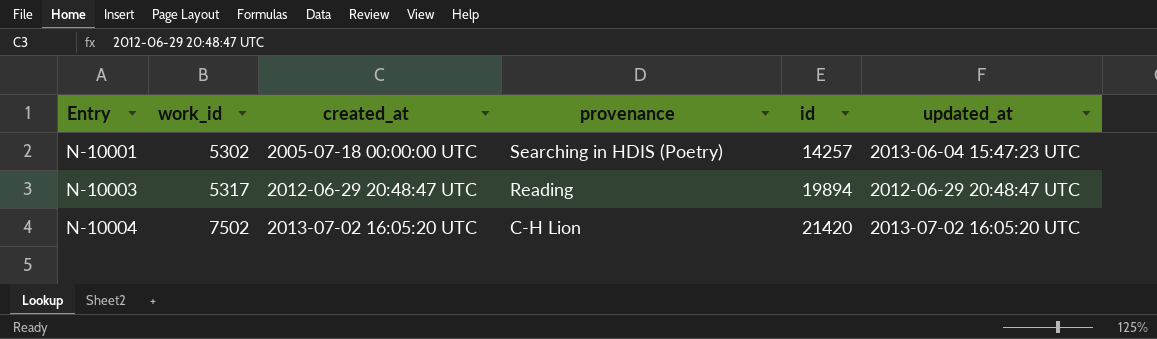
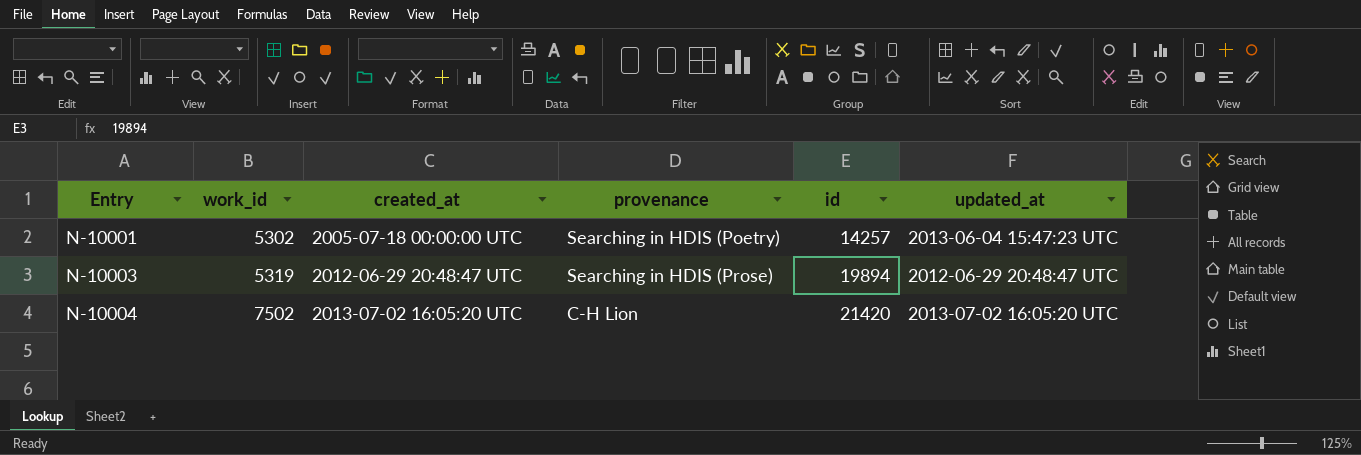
N-10003 | work_id: 5317 -> 5319
N-10003 | provenance: Reading -> Searching in HDIS (Prose)

